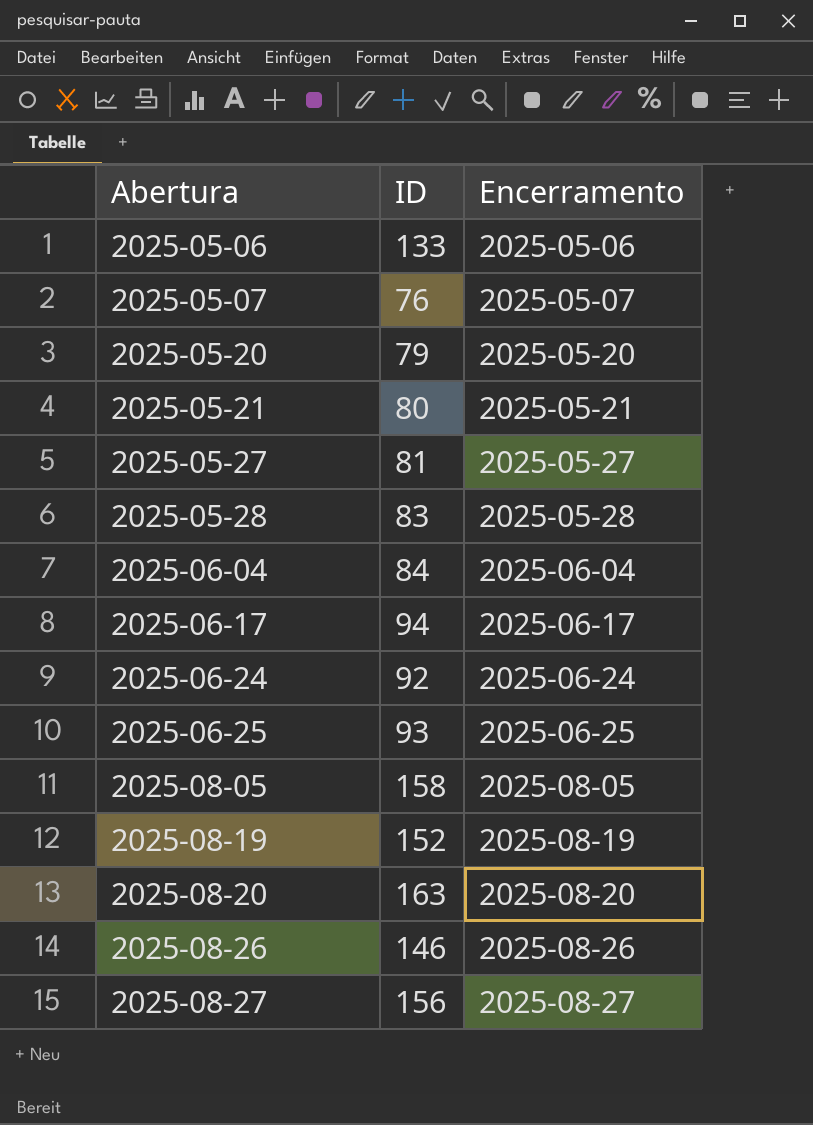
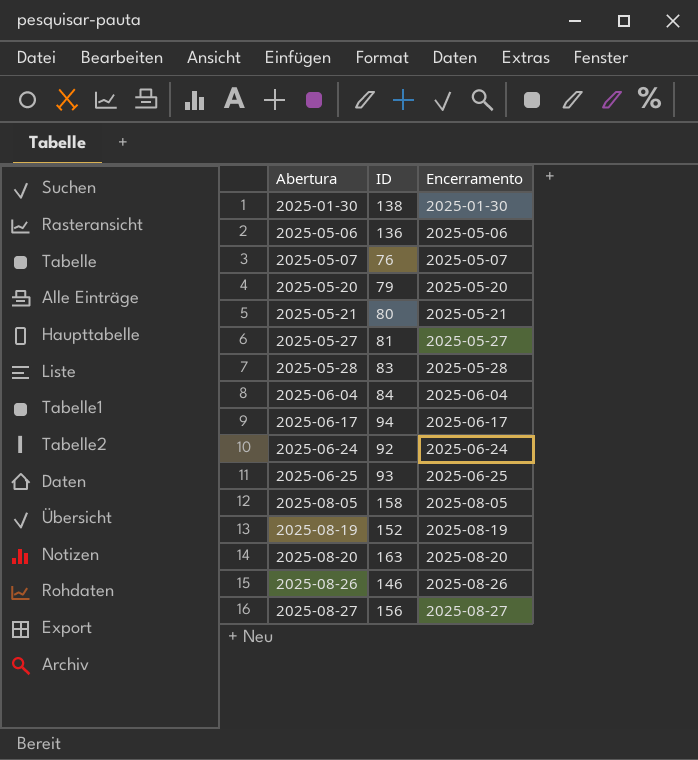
row 2025-01-30: none -> 138 | 2025-01-30
2025-05-06 | ID: 133 -> 136

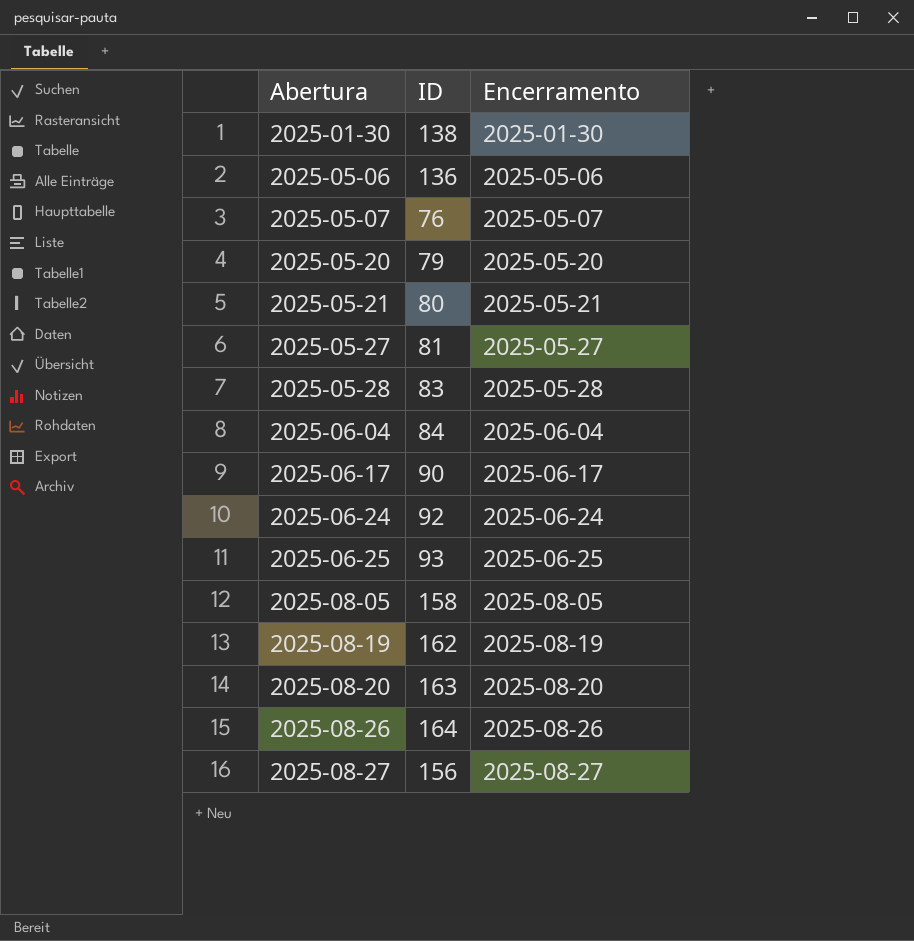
2025-06-17 | ID: 94 -> 90
2025-08-19 | ID: 152 -> 162
2025-08-26 | ID: 146 -> 164

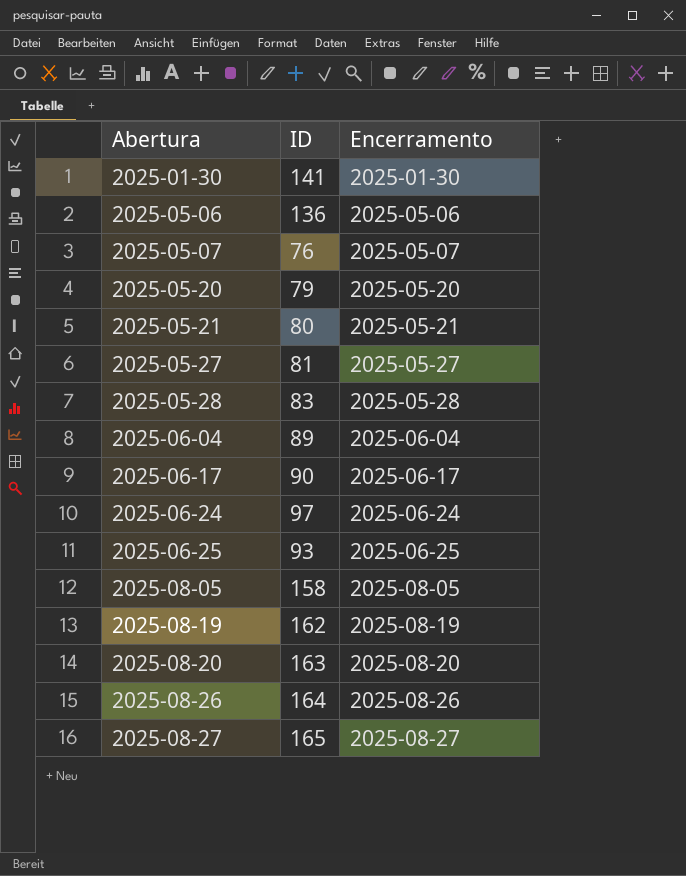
2025-01-30 | ID: 138 -> 141
2025-06-04 | ID: 84 -> 89
2025-06-24 | ID: 92 -> 97
2025-08-27 | ID: 156 -> 165

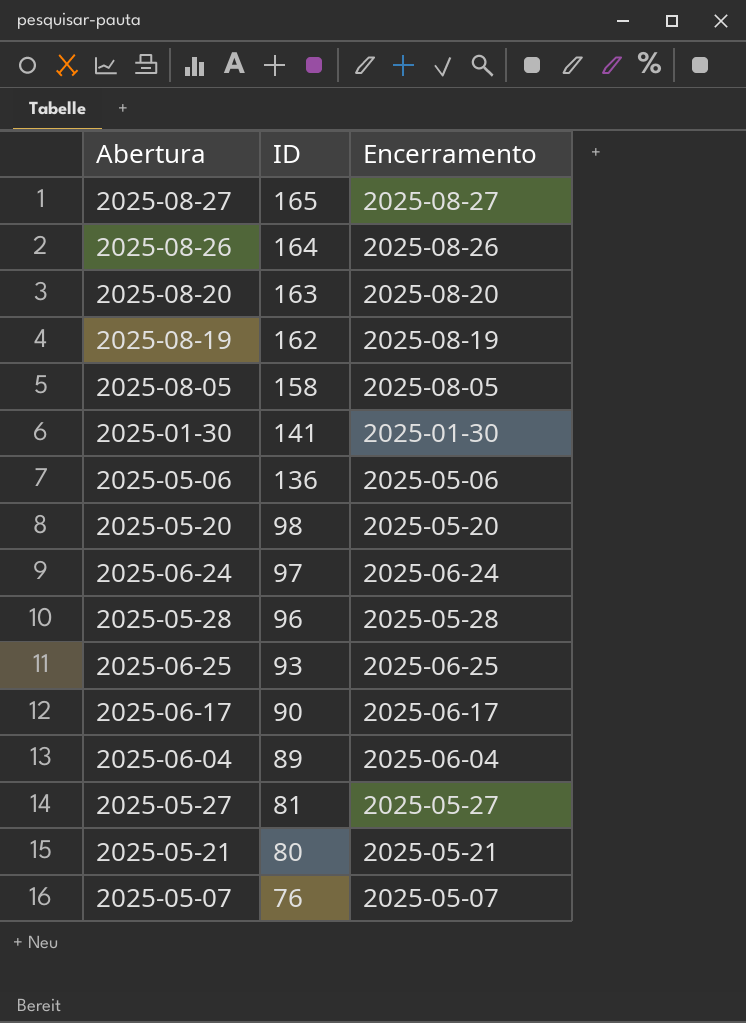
row order: Abertura ascending -> ID descending
2025-05-20 | ID: 79 -> 98
2025-05-28 | ID: 83 -> 96

